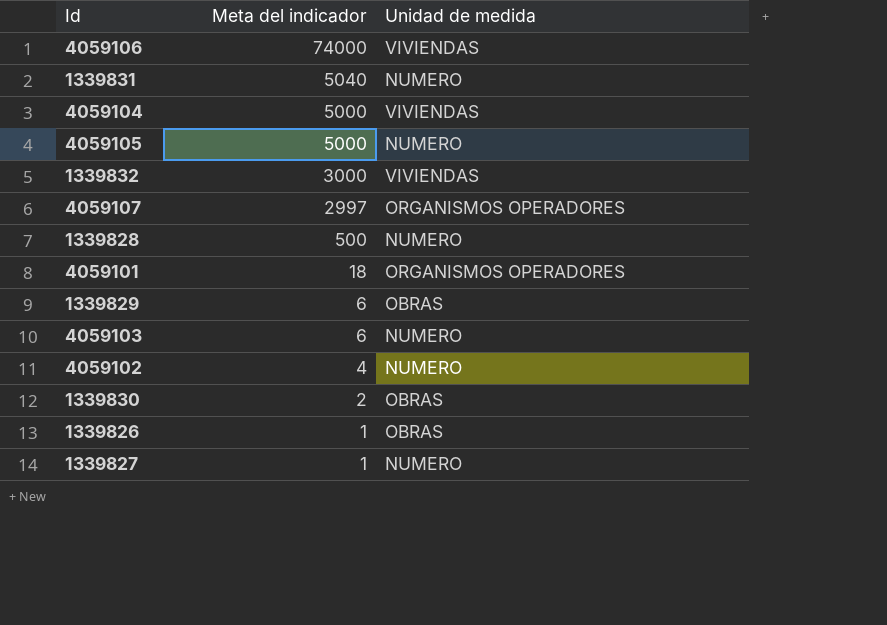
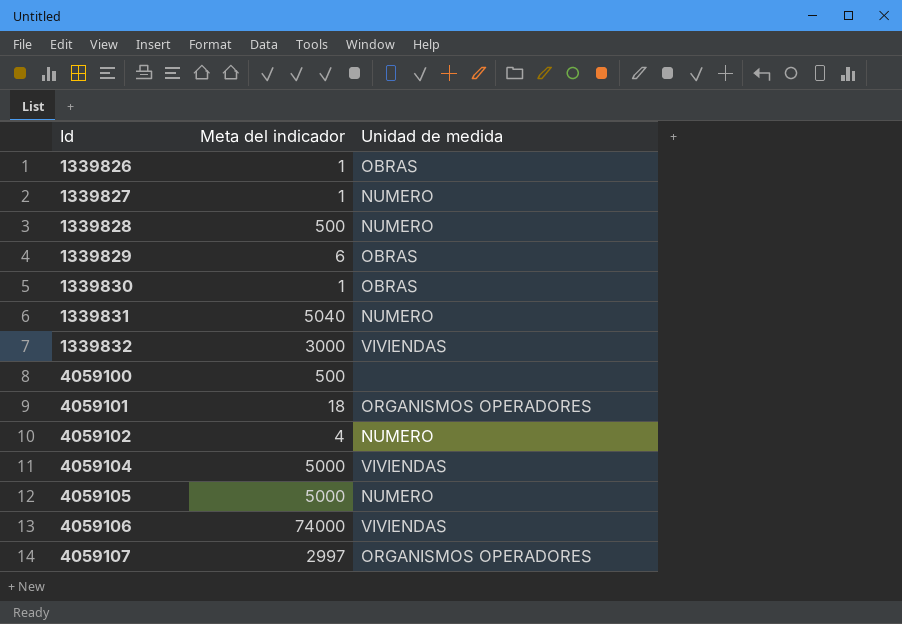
row order: Meta del indicador descending -> Id ascending
row 4059103: 6 | NUMERO -> none
1339830 | Meta del indicador: 2 -> 1
row 4059100: none -> 500 | none

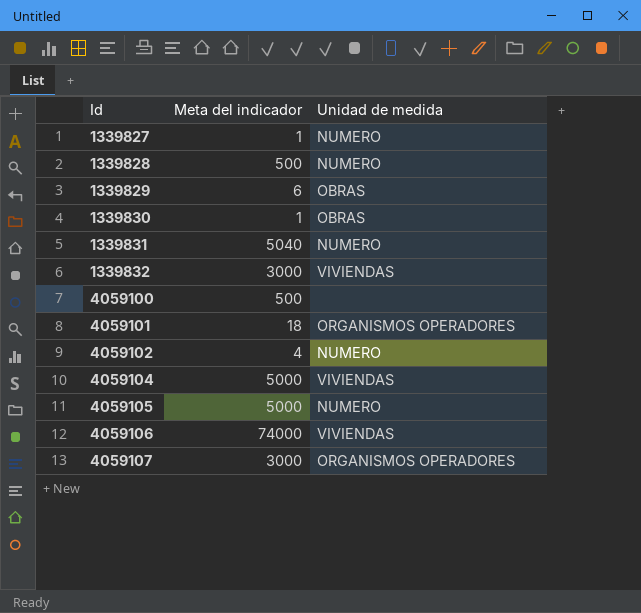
row 1339826: 1 | OBRAS -> none
4059107 | Meta del indicador: 2997 -> 3000

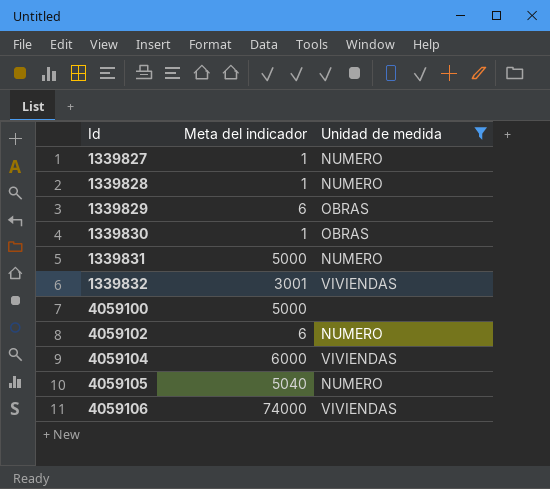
filter: none -> Unidad de medida != ORGANISMOS OPERADORES
1339828 | Meta del indicador: 500 -> 1
1339831 | Meta del indicador: 5040 -> 5000
1339832 | Meta del indicador: 3000 -> 3001
4059100 | Meta del indicador: 500 -> 5000
4059102 | Meta del indicador: 4 -> 6
4059104 | Meta del indicador: 5000 -> 6000
4059105 | Meta del indicador: 5000 -> 5040

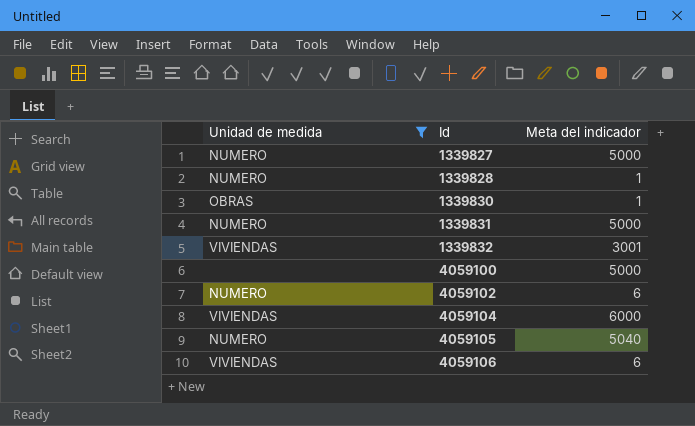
column Unidad de medida | position: 3 -> 1
row 1339829: 6 | OBRAS -> none
1339827 | Meta del indicador: 1 -> 5000
4059106 | Meta del indicador: 74000 -> 6

